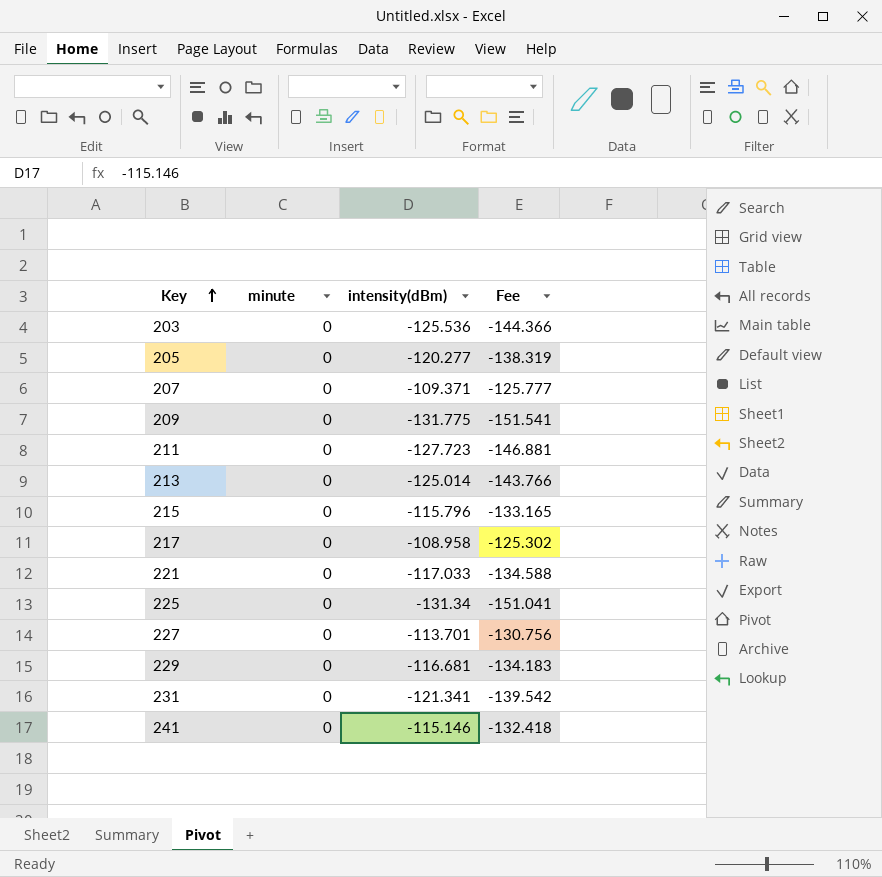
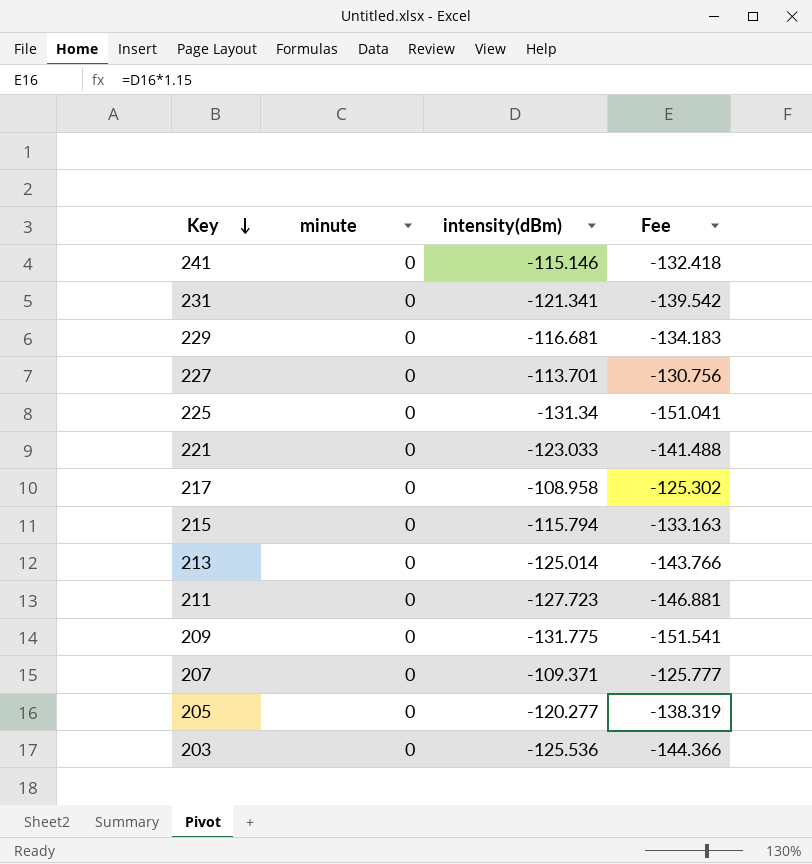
row order: Key ascending -> Key descending
221 | intensity(dBm): -117.033 -> -123.033
221 | Fee: -134.588 -> -141.488
215 | intensity(dBm): -115.796 -> -115.794
215 | Fee: -133.165 -> -133.163

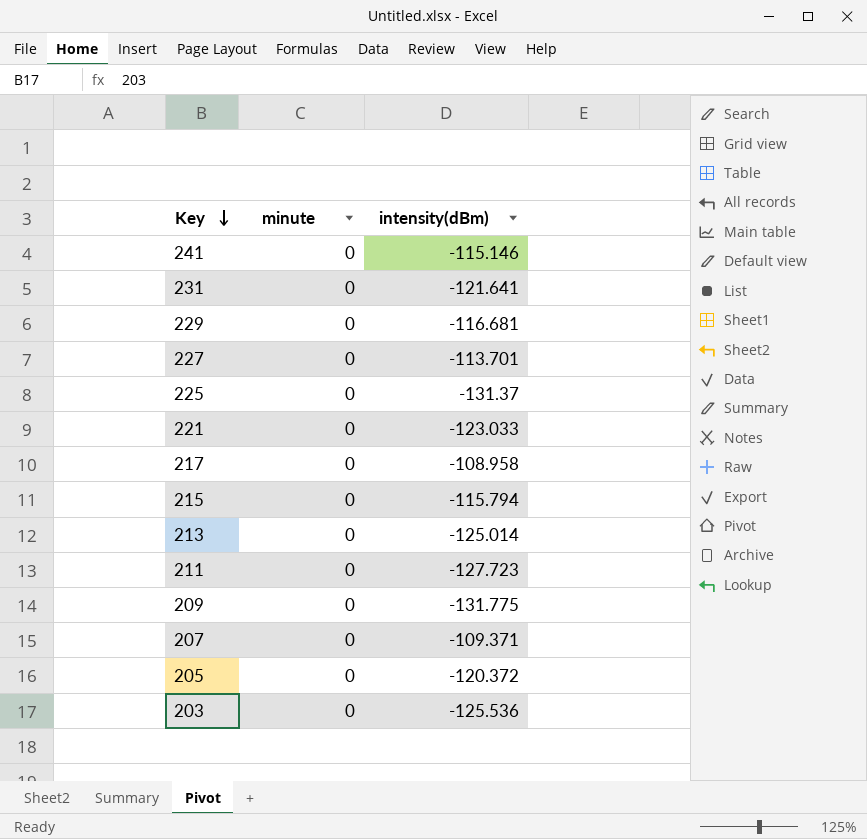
column Fee | formula: [intensity(dBm)] * 1.15 -> none
231 | intensity(dBm): -121.341 -> -121.641
225 | intensity(dBm): -131.34 -> -131.37
205 | intensity(dBm): -120.277 -> -120.372

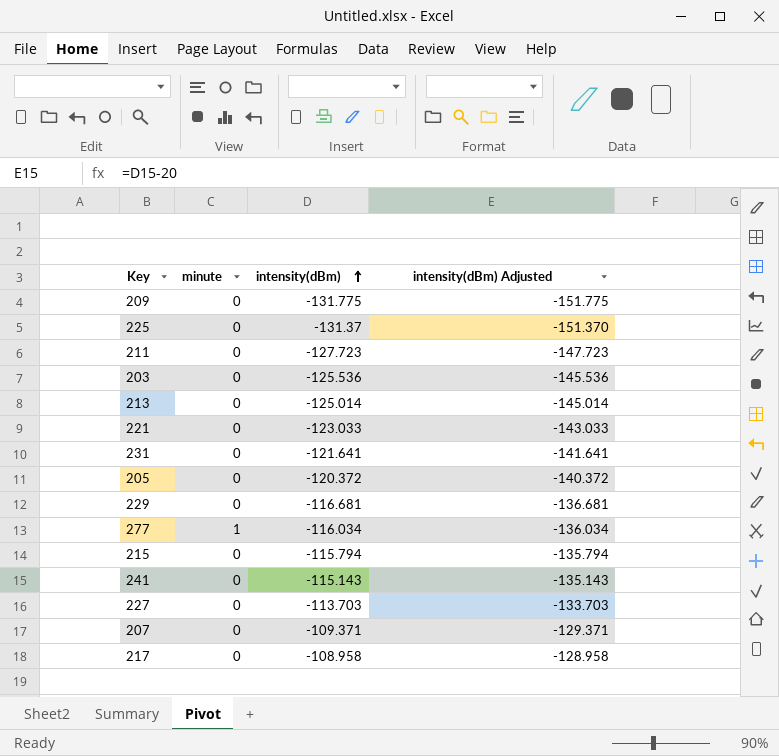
row order: Key descending -> intensity(dBm) ascending
column intensity(dBm) Adjusted | formula: none -> [intensity(dBm)] - 20
row 277: none -> 1 | -116.034 | -136.034
241 | intensity(dBm): -115.146 -> -115.143
227 | intensity(dBm): -113.701 -> -113.703

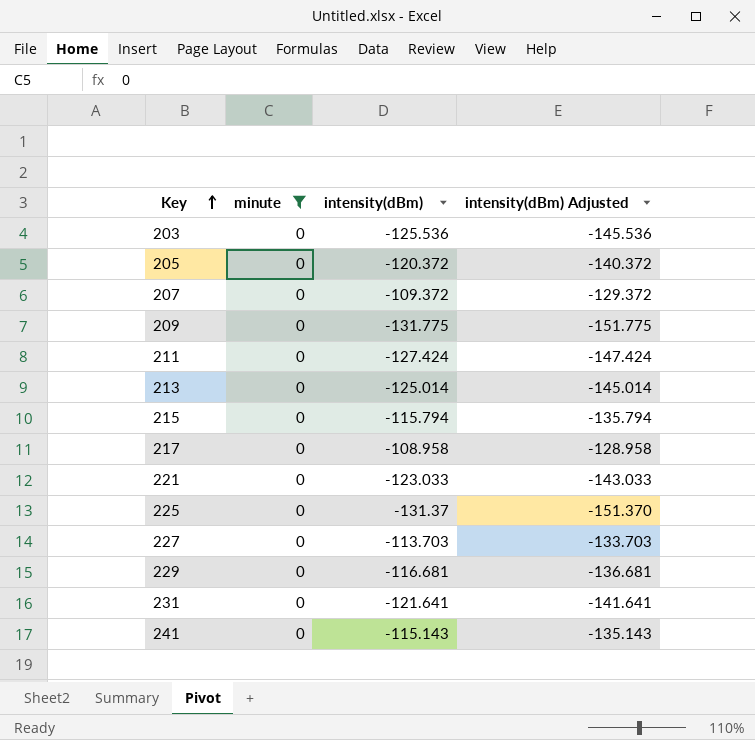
filter: none -> minute = 0
row order: intensity(dBm) ascending -> Key ascending
207 | intensity(dBm): -109.371 -> -109.372
207 | intensity(dBm) Adjusted: -129.371 -> -129.372
211 | intensity(dBm): -127.723 -> -127.424
211 | intensity(dBm) Adjusted: -147.723 -> -147.424

